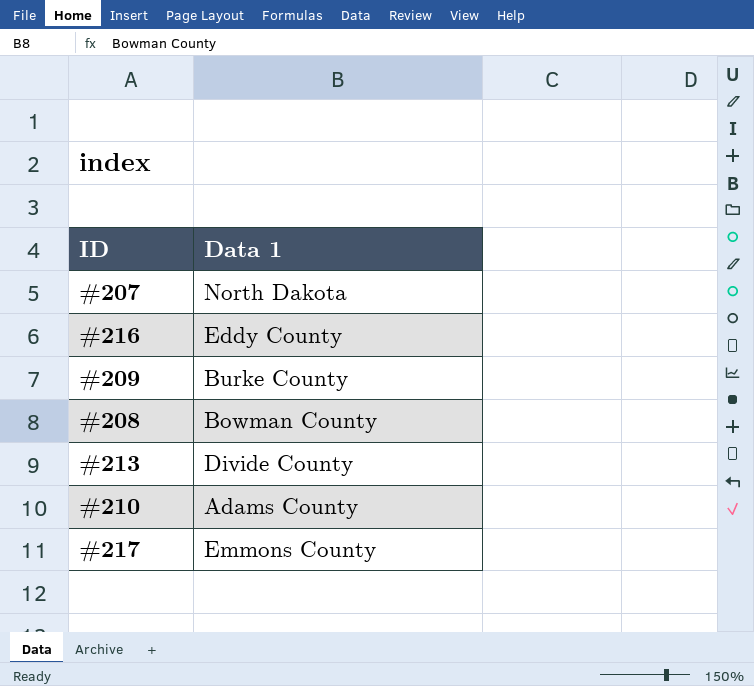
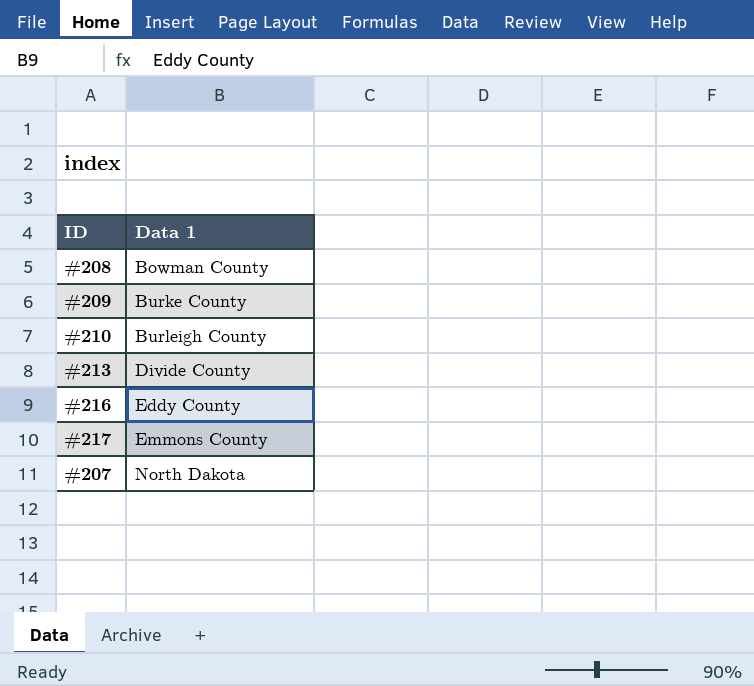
row order: none -> Data 1 ascending
#210 | Data 1: Adams County -> Burleigh County

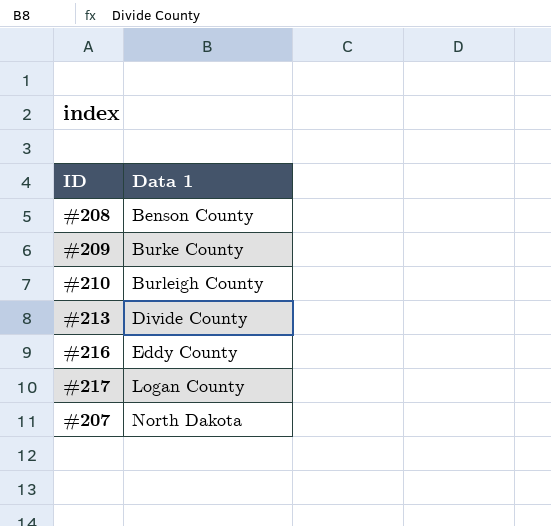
#208 | Data 1: Bowman County -> Benson County
#217 | Data 1: Emmons County -> Logan County

